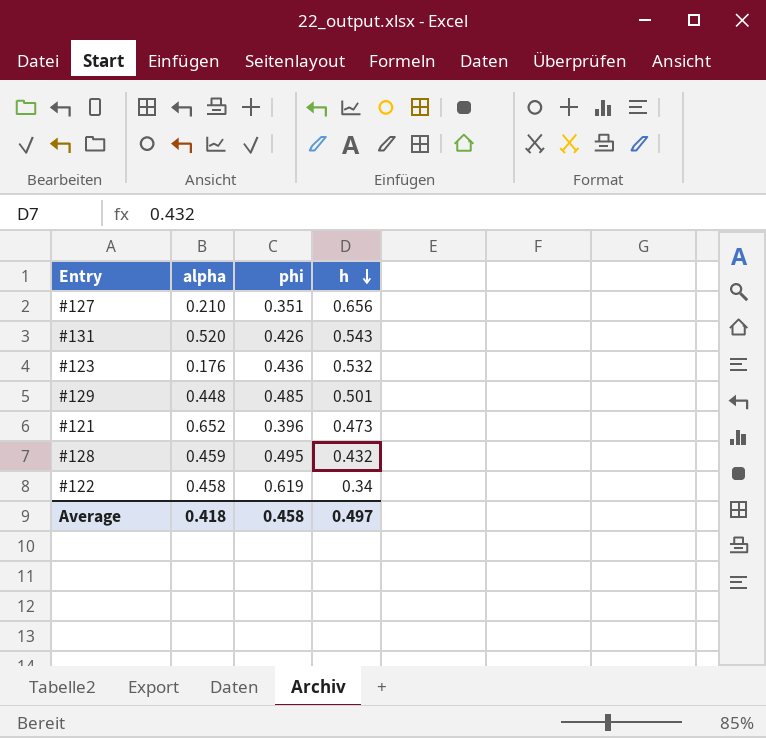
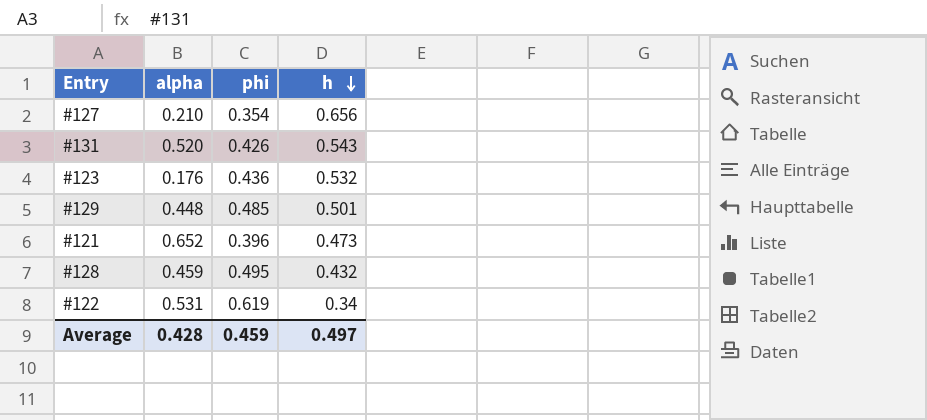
#127 | phi: 0.351 -> 0.354
#122 | alpha: 0.458 -> 0.531
Average | alpha: 0.418 -> 0.428
Average | phi: 0.458 -> 0.459

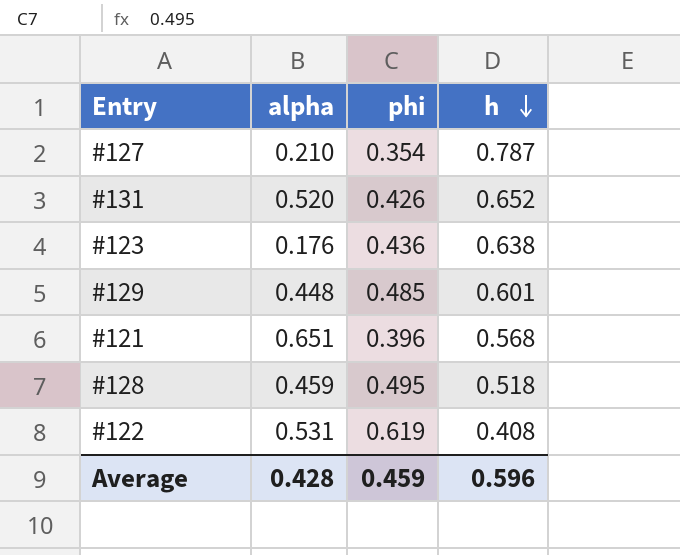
#127 | h: 0.656 -> 0.787
#131 | h: 0.543 -> 0.652
#123 | h: 0.532 -> 0.638
#129 | h: 0.501 -> 0.601
#121 | alpha: 0.652 -> 0.651
#121 | h: 0.473 -> 0.568
#128 | h: 0.432 -> 0.518
#122 | h: 0.34 -> 0.408
Average | h: 0.497 -> 0.596

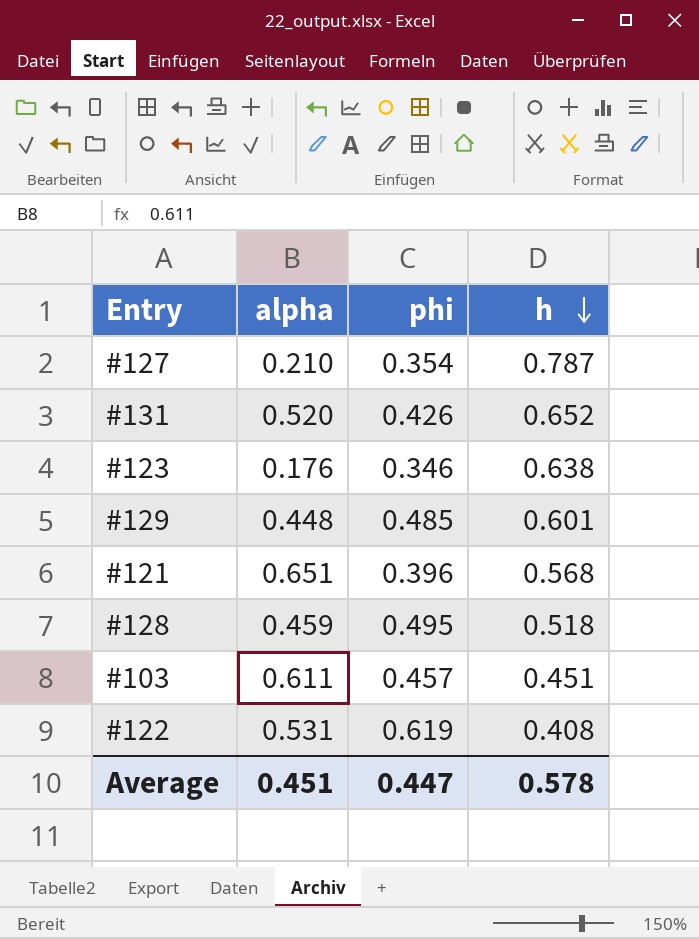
#123 | phi: 0.436 -> 0.346
row #103: none -> 0.611 | 0.457 | 0.451
Average | alpha: 0.428 -> 0.451
Average | phi: 0.459 -> 0.447
Average | h: 0.596 -> 0.578

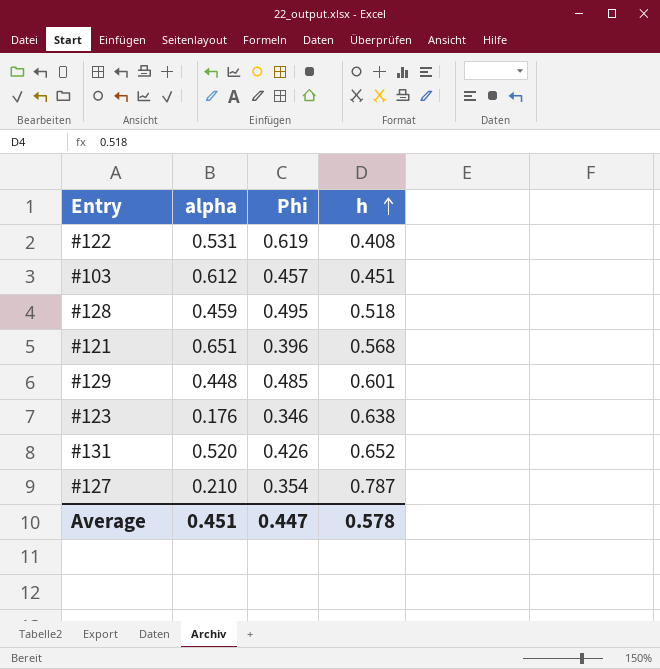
row order: h descending -> h ascending
column name: phi -> Phi
#103 | alpha: 0.611 -> 0.612

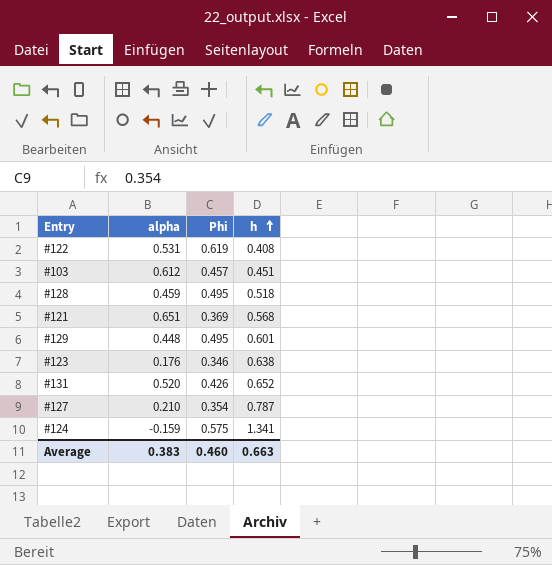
#121 | Phi: 0.396 -> 0.369
#129 | Phi: 0.485 -> 0.495
row #124: none -> -0.159 | 0.575 | 1.341
Average | alpha: 0.451 -> 0.383
Average | Phi: 0.447 -> 0.460
Average | h: 0.578 -> 0.663

